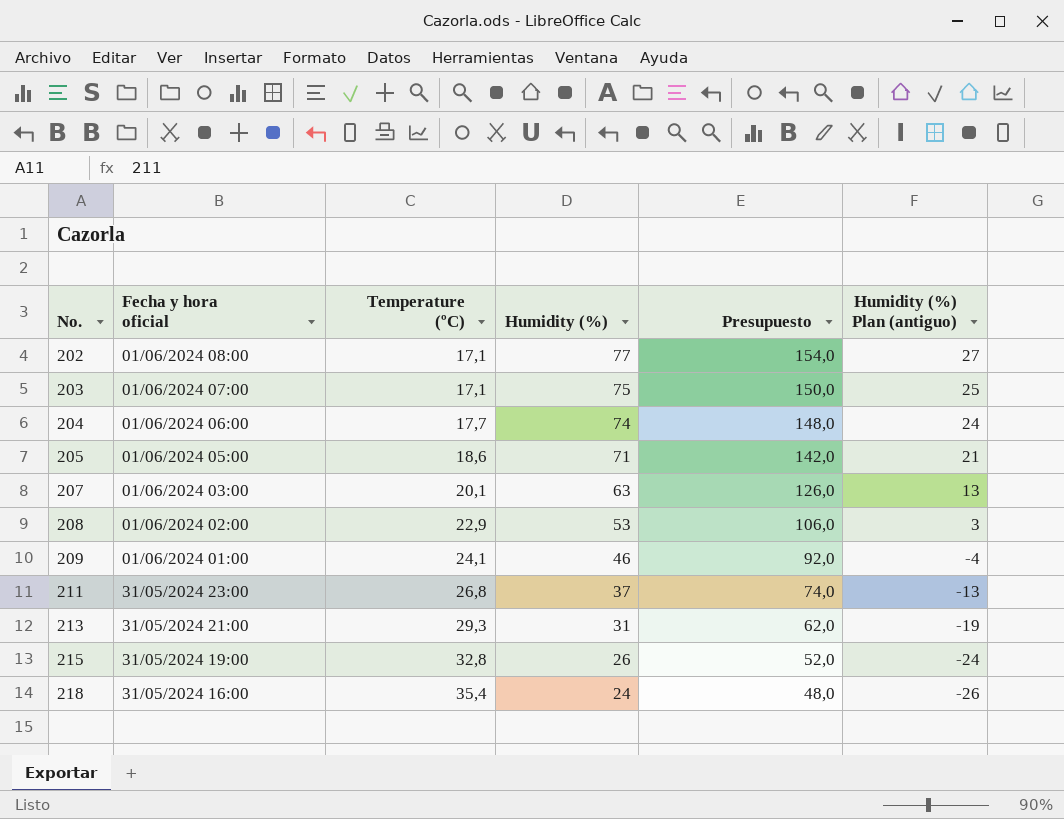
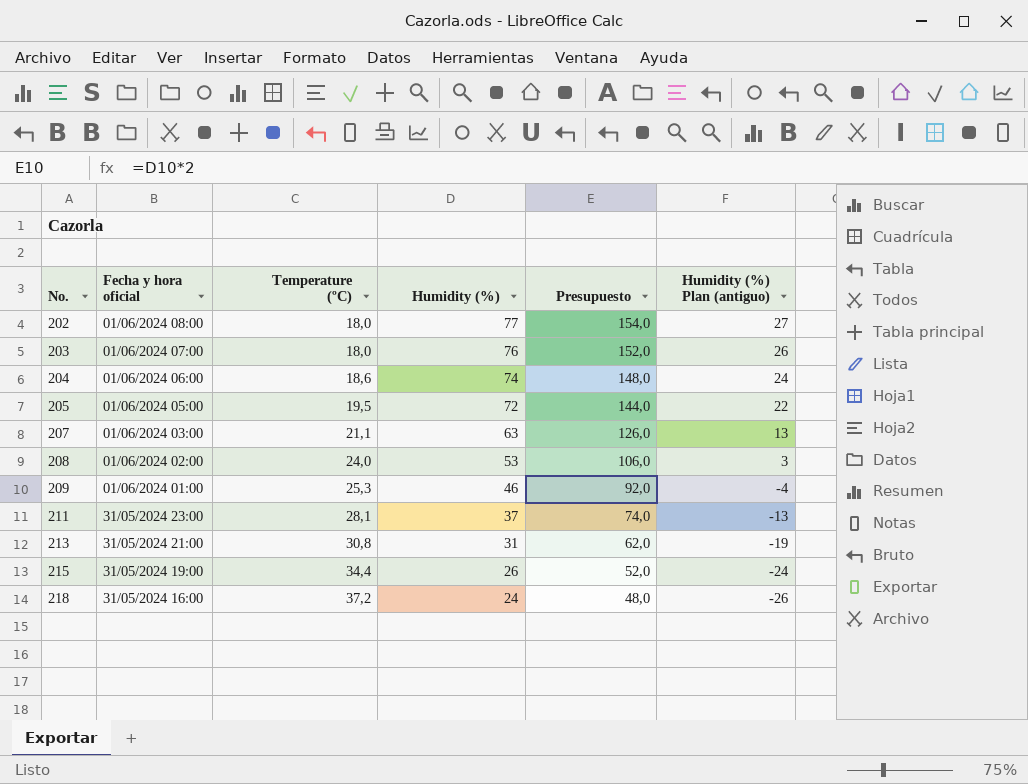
202 | Temperature (ºC): 17,1 -> 18,0
203 | Temperature (ºC): 17,1 -> 18,0
203 | Humidity (%): 75 -> 76
203 | Presupuesto: 150,0 -> 152,0
203 | Humidity (%) Plan (antiguo): 25 -> 26
204 | Temperature (ºC): 17,7 -> 18,6
205 | Temperature (ºC): 18,6 -> 19,5
205 | Humidity (%): 71 -> 72
205 | Presupuesto: 142,0 -> 144,0
205 | Humidity (%) Plan (antiguo): 21 -> 22
207 | Temperature (ºC): 20,1 -> 21,1
208 | Temperature (ºC): 22,9 -> 24,0
209 | Temperature (ºC): 24,1 -> 25,3
211 | Temperature (ºC): 26,8 -> 28,1
213 | Temperature (ºC): 29,3 -> 30,8
215 | Temperature (ºC): 32,8 -> 34,4
218 | Temperature (ºC): 35,4 -> 37,2

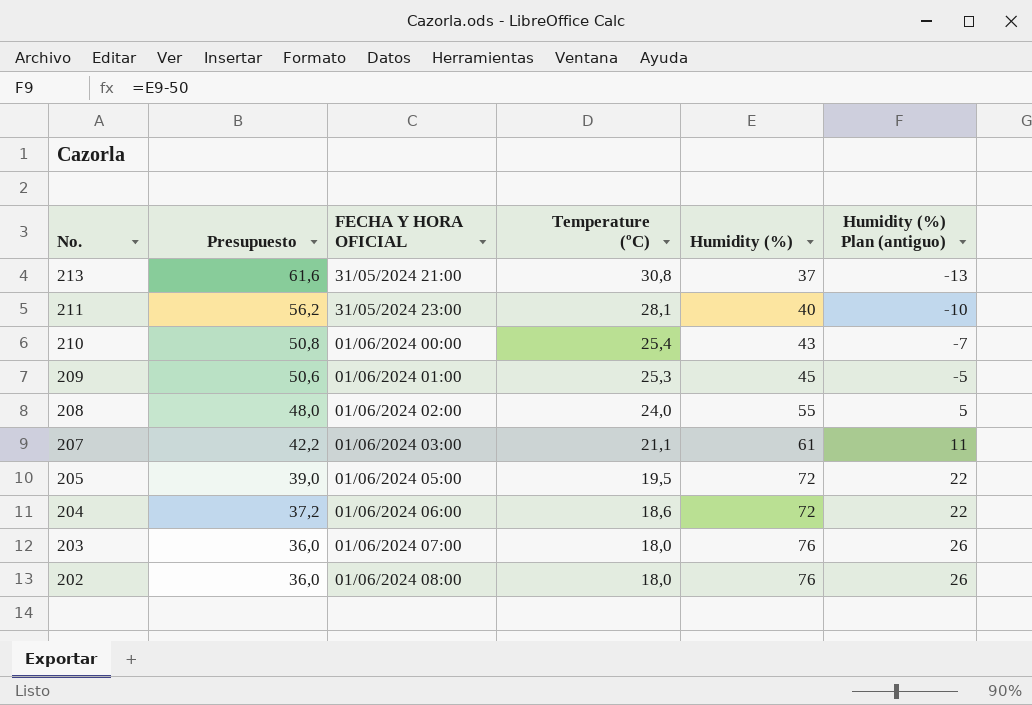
row order: No. ascending -> No. descending
column Presupuesto | formula: [Humidity (%)] * 2 -> [Temperature (ºC)] * 2
column Presupuesto | position: 5 -> 2
column name: Fecha y hora oficial -> FECHA Y HORA OFICIAL
row 215: 31/05/2024 19:00 | 34,4 | 26 | 52,0 | -24 -> none
row 218: 31/05/2024 16:00 | 37,2 | 24 | 48,0 | -26 -> none
213 | Humidity (%): 31 -> 37
213 | Humidity (%) Plan (antiguo): -19 -> -13
211 | Humidity (%): 37 -> 40
211 | Humidity (%) Plan (antiguo): -13 -> -10
row 210: none -> 50,8 | 01/06/2024 00:00 | 25,4 | 43 | -7
209 | Humidity (%): 46 -> 45
209 | Humidity (%) Plan (antiguo): -4 -> -5
208 | Humidity (%): 53 -> 55
208 | Humidity (%) Plan (antiguo): 3 -> 5
207 | Humidity (%): 63 -> 61
207 | Humidity (%) Plan (antiguo): 13 -> 11
204 | Humidity (%): 74 -> 72
204 | Humidity (%) Plan (antiguo): 24 -> 22
202 | Humidity (%): 77 -> 76
202 | Humidity (%) Plan (antiguo): 27 -> 26

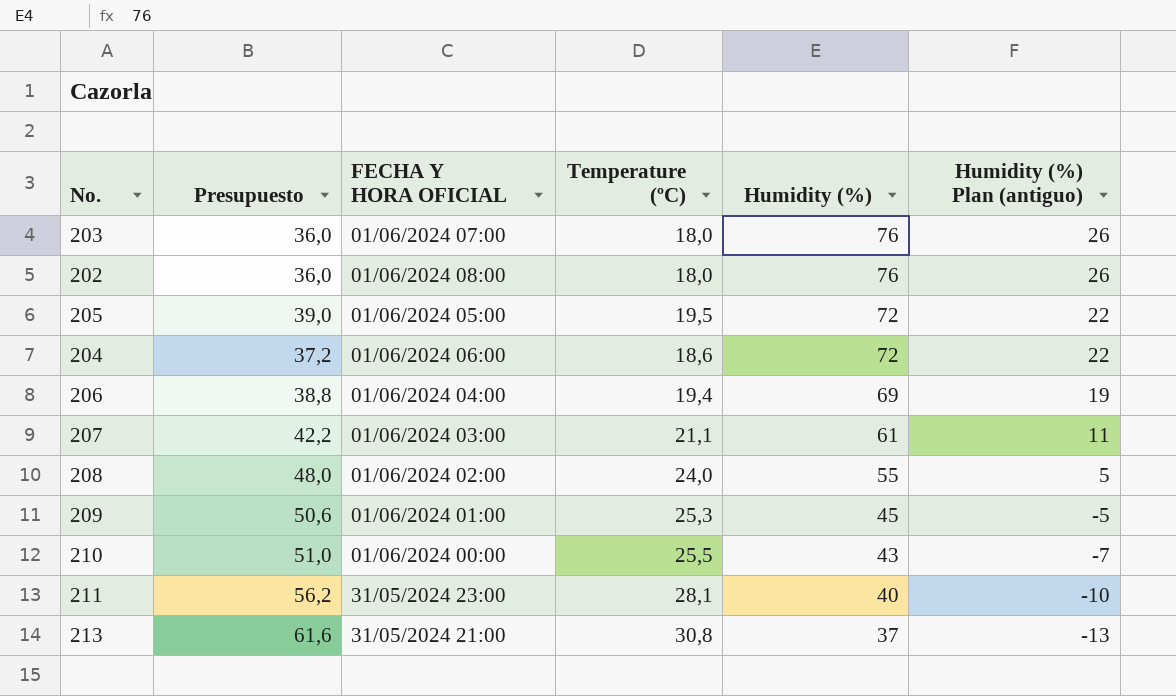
row order: No. descending -> Humidity (%) descending
row 206: none -> 38,8 | 01/06/2024 04:00 | 19,4 | 69 | 19
210 | Presupuesto: 50,8 -> 51,0
210 | Temperature (ºC): 25,4 -> 25,5

